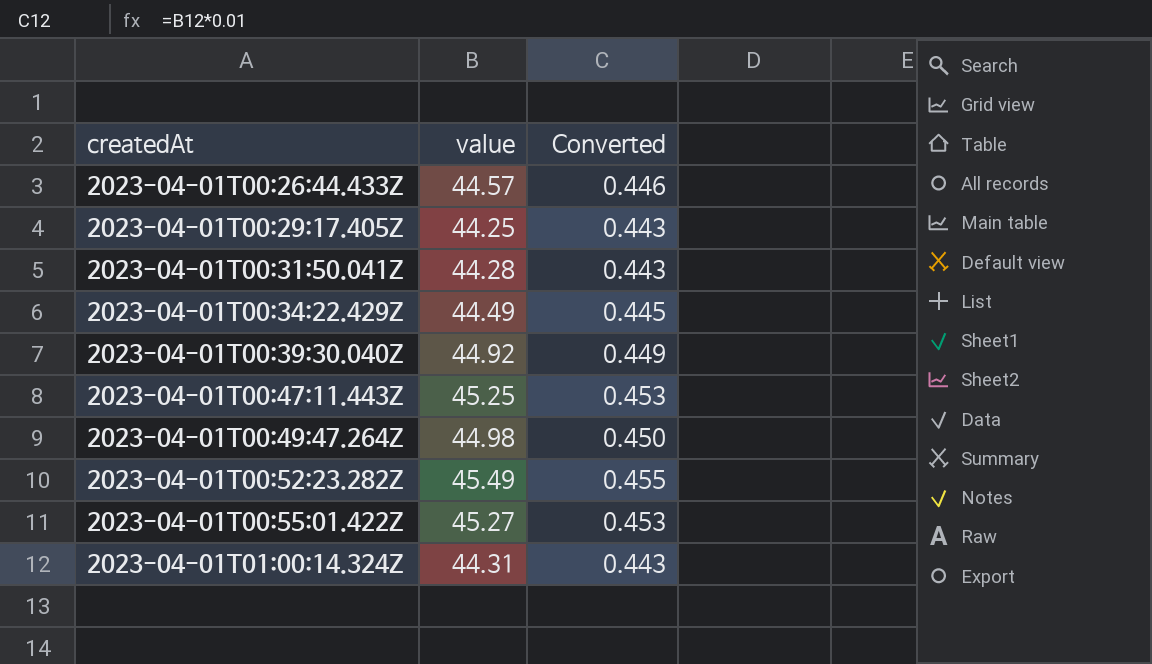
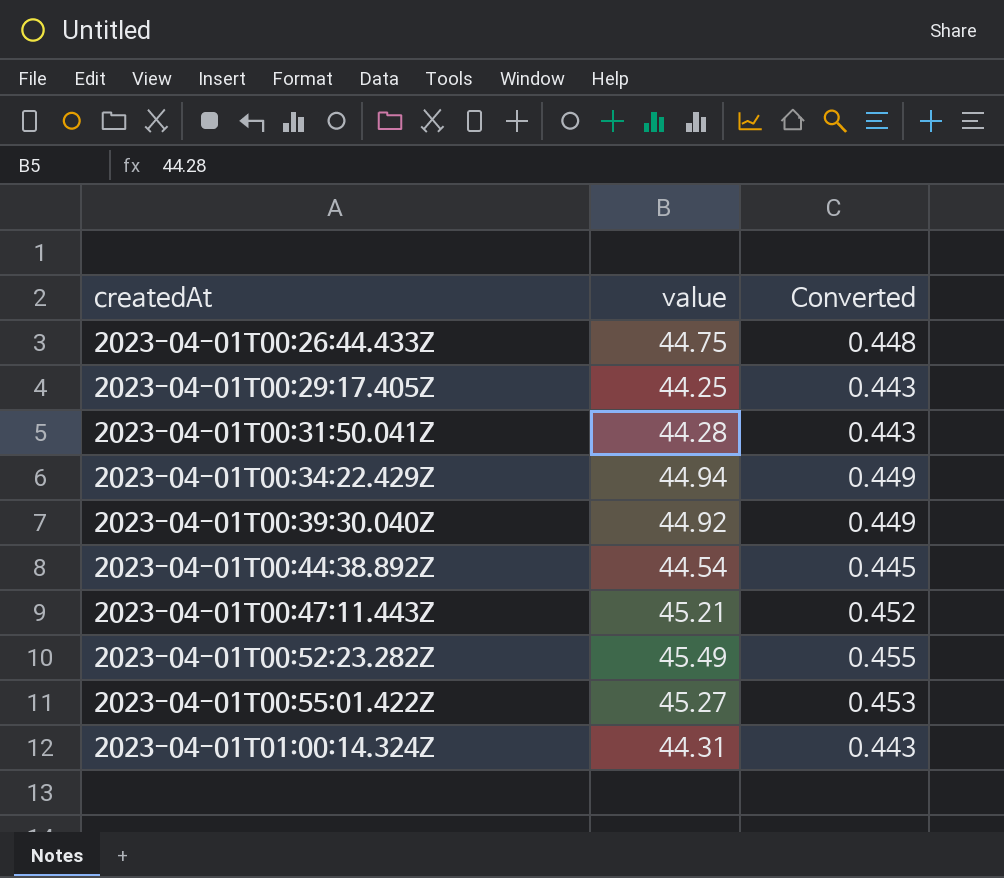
row 2023-04-01T00:49:47.264Z: 44.98 | 0.450 -> none
2023-04-01T00:26:44.433Z | value: 44.57 -> 44.75
2023-04-01T00:26:44.433Z | Converted: 0.446 -> 0.448
2023-04-01T00:34:22.429Z | value: 44.49 -> 44.94
2023-04-01T00:34:22.429Z | Converted: 0.445 -> 0.449
row 2023-04-01T00:44:38.892Z: none -> 44.54 | 0.445
2023-04-01T00:47:11.443Z | value: 45.25 -> 45.21
2023-04-01T00:47:11.443Z | Converted: 0.453 -> 0.452

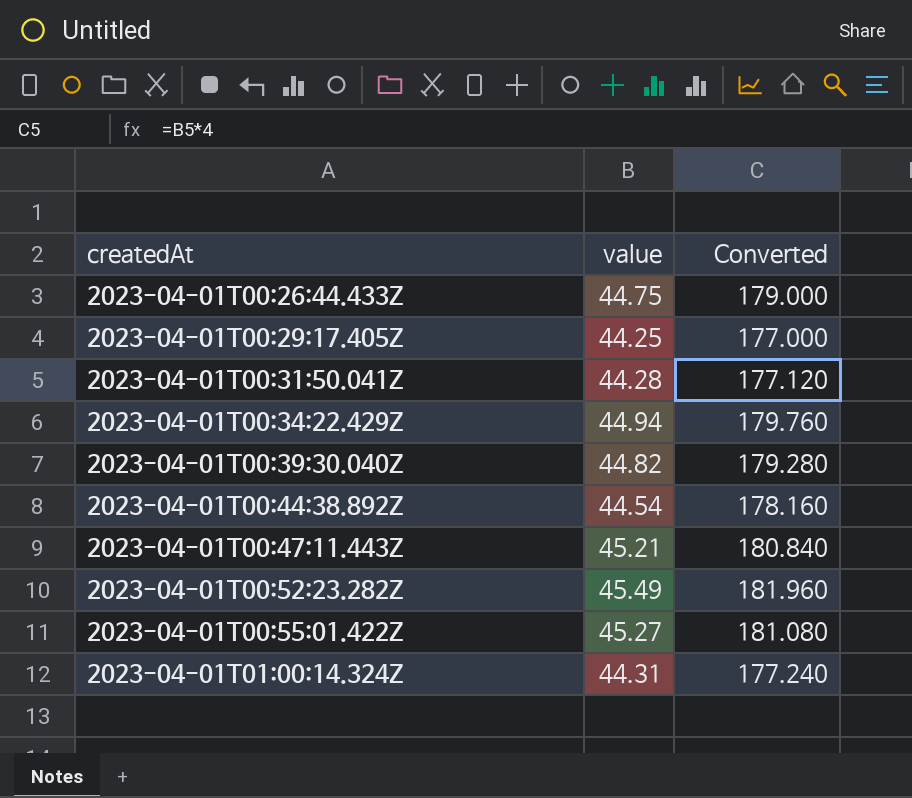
column Converted | formula: [value] * 0.01 -> [value] * 4
2023-04-01T00:39:30.040Z | value: 44.92 -> 44.82

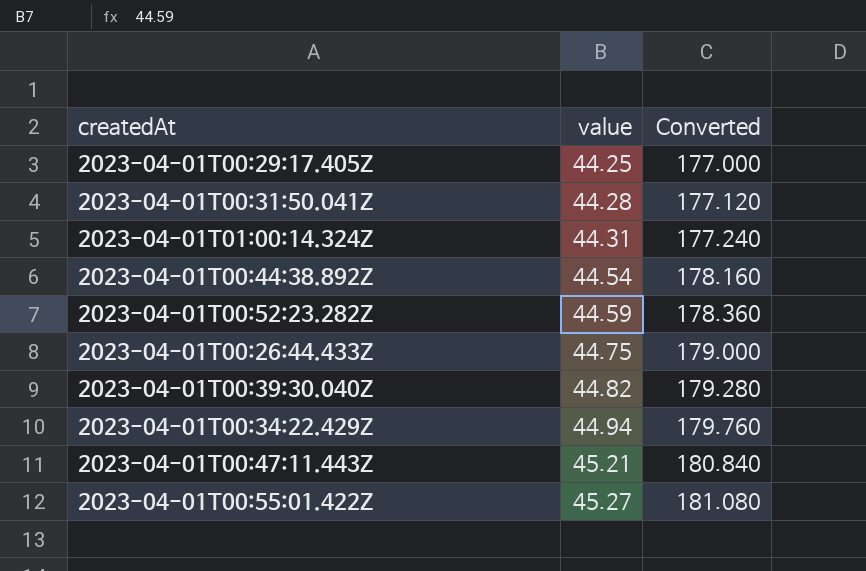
row order: createdAt ascending -> value ascending
2023-04-01T00:52:23.282Z | value: 45.49 -> 44.59
2023-04-01T00:52:23.282Z | Converted: 181.960 -> 178.360

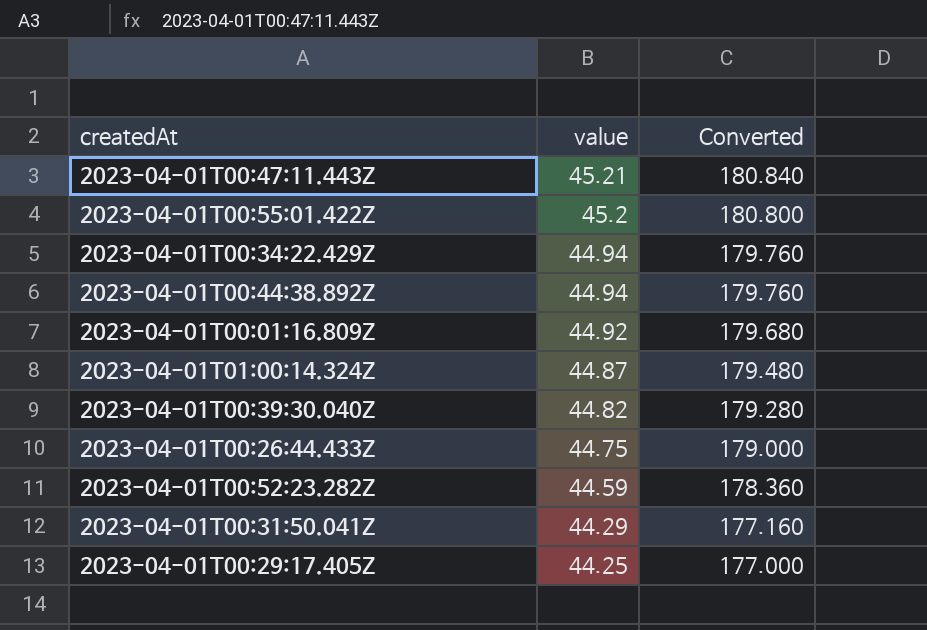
row order: value ascending -> value descending
2023-04-01T00:55:01.422Z | value: 45.27 -> 45.2
2023-04-01T00:55:01.422Z | Converted: 181.080 -> 180.800
2023-04-01T00:44:38.892Z | value: 44.54 -> 44.94
2023-04-01T00:44:38.892Z | Converted: 178.160 -> 179.760
row 2023-04-01T00:01:16.809Z: none -> 44.92 | 179.680
2023-04-01T01:00:14.324Z | value: 44.31 -> 44.87
2023-04-01T01:00:14.324Z | Converted: 177.240 -> 179.480
2023-04-01T00:31:50.041Z | value: 44.28 -> 44.29
2023-04-01T00:31:50.041Z | Converted: 177.120 -> 177.160

